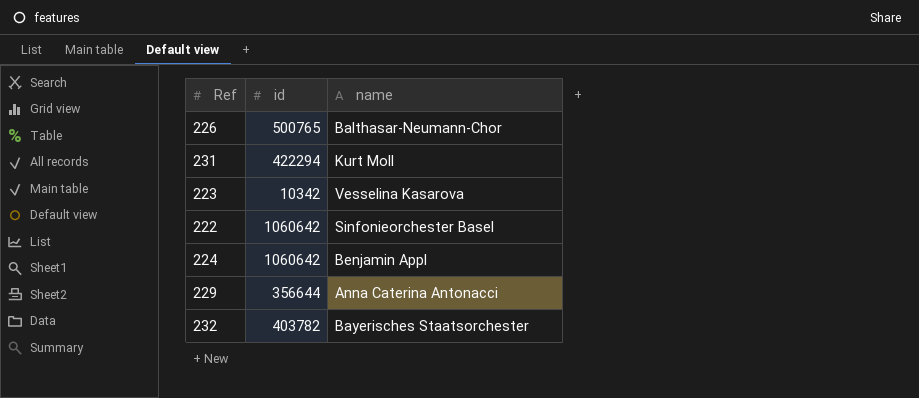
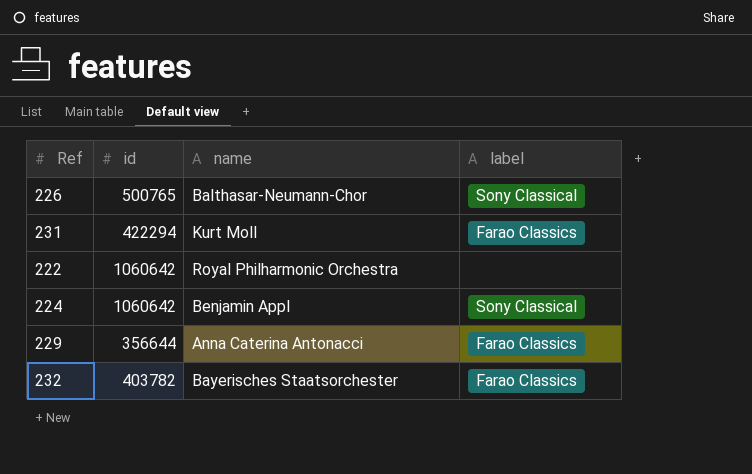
column label | position: none -> 4
row 223: 10342 | Vesselina Kasarova -> none
222 | name: Sinfonieorchester Basel -> Royal Philharmonic Orchestra

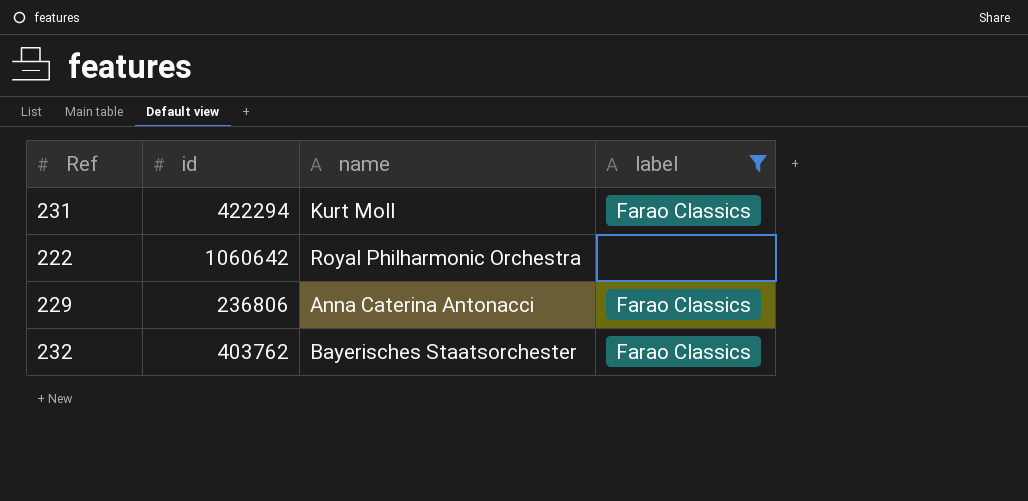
filter: none -> label != Sony Classical
229 | id: 356644 -> 236806
232 | id: 403782 -> 403762

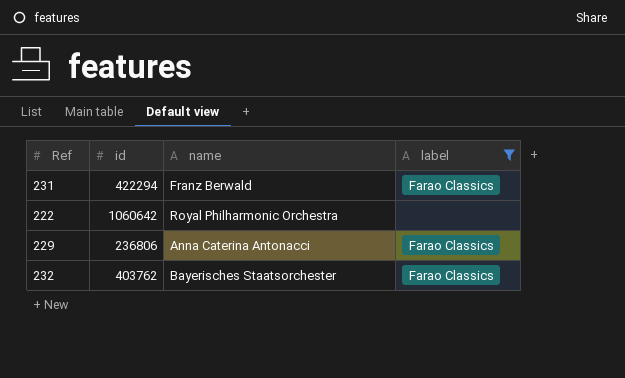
231 | name: Kurt Moll -> Franz Berwald

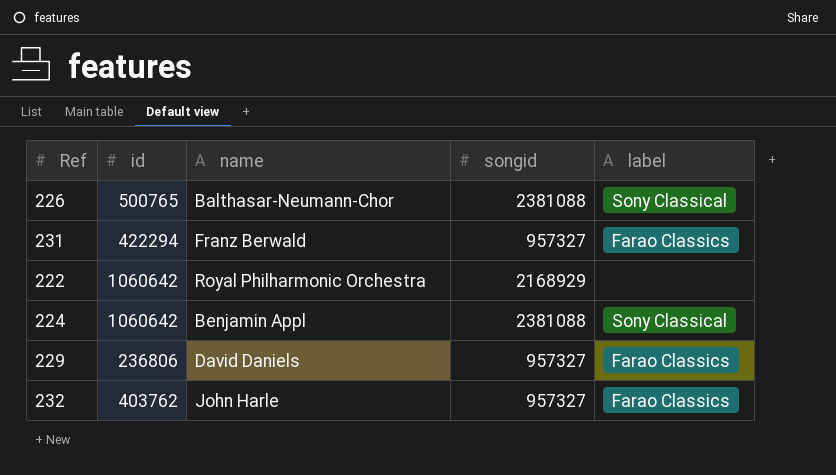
filter: label != Sony Classical -> none
column songid | position: none -> 4
229 | name: Anna Caterina Antonacci -> David Daniels
232 | name: Bayerisches Staatsorchester -> John Harle

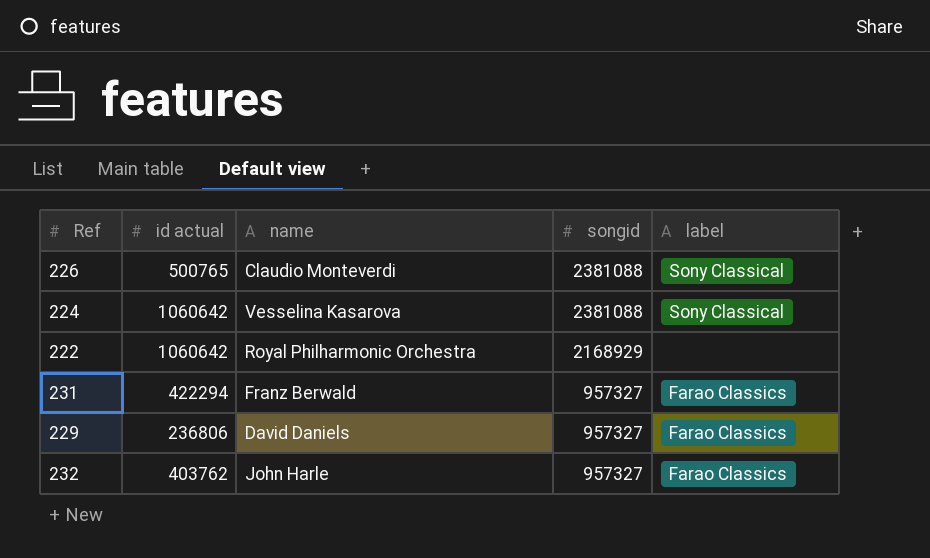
row order: none -> songid descending
column name: id -> id actual
226 | name: Balthasar‐Neumann‐Chor -> Claudio Monteverdi
224 | name: Benjamin Appl -> Vesselina Kasarova

